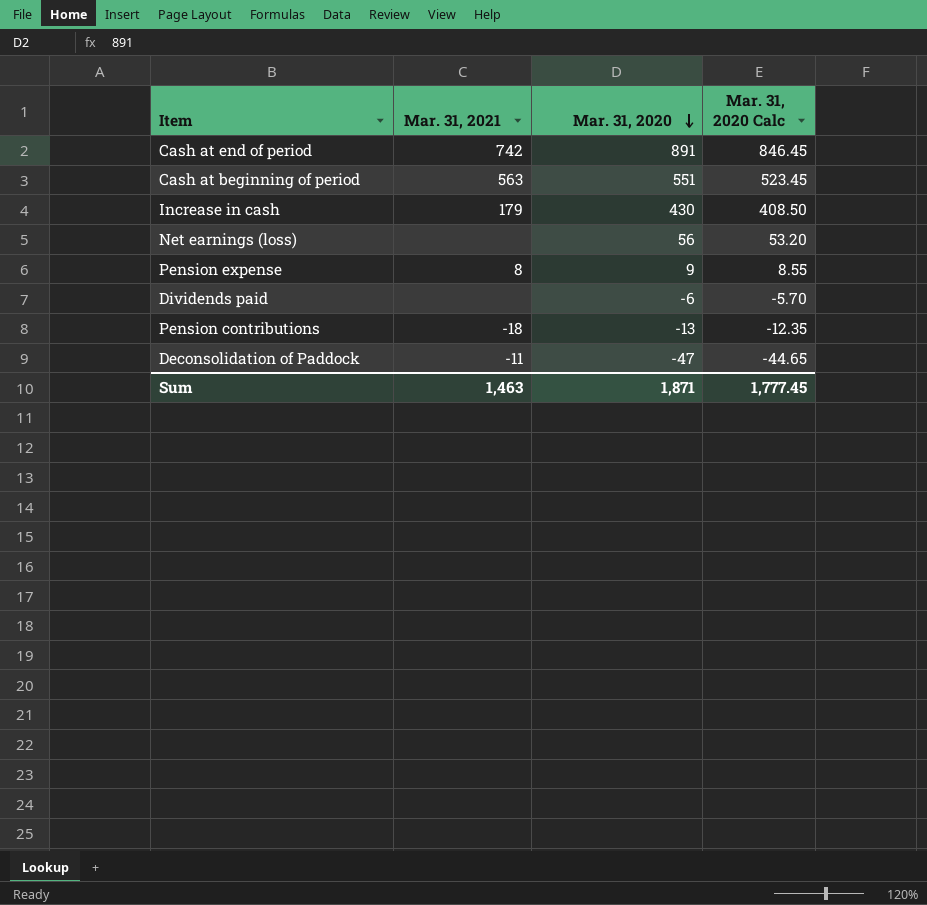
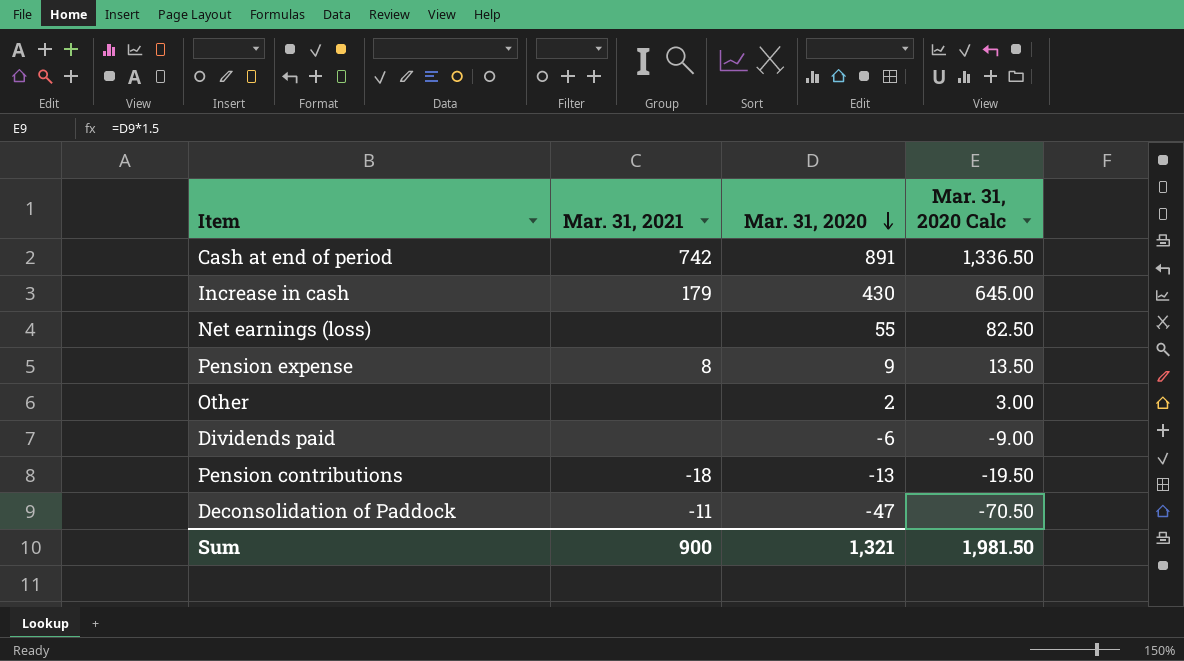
column Mar. 31, 2020 Calc | formula: [Mar. 31, 2020] * 0.95 -> [Mar. 31, 2020] * 1.5
row Cash at beginning of period: 563 | 551 | 523.45 -> none
Net earnings (loss) | Mar. 31, 2020: 56 -> 55
row Other: none -> none | 2 | 3.00
Sum | Mar. 31, 2021: 1,463 -> 900
Sum | Mar. 31, 2020: 1,871 -> 1,321
Sum | Mar. 31, 2020 Calc: 1,777.45 -> 1,981.50

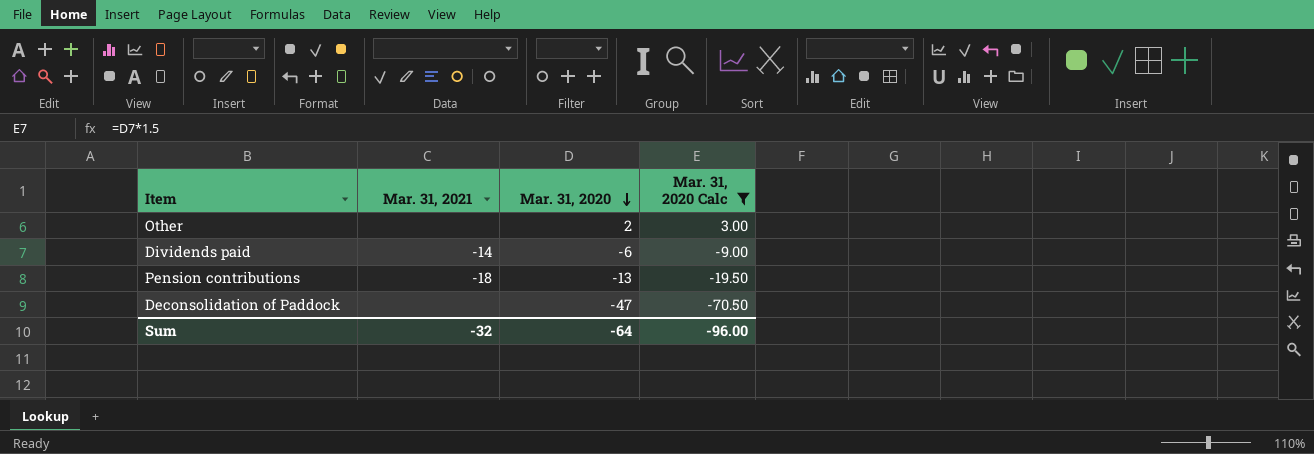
filter: none -> Mar. 31, 2020 Calc <= 3.00
Dividends paid | Mar. 31, 2021: none -> -14
Deconsolidation of Paddock | Mar. 31, 2021: -11 -> none
Sum | Mar. 31, 2021: 900 -> -32
Sum | Mar. 31, 2020: 1,321 -> -64
Sum | Mar. 31, 2020 Calc: 1,981.50 -> -96.00

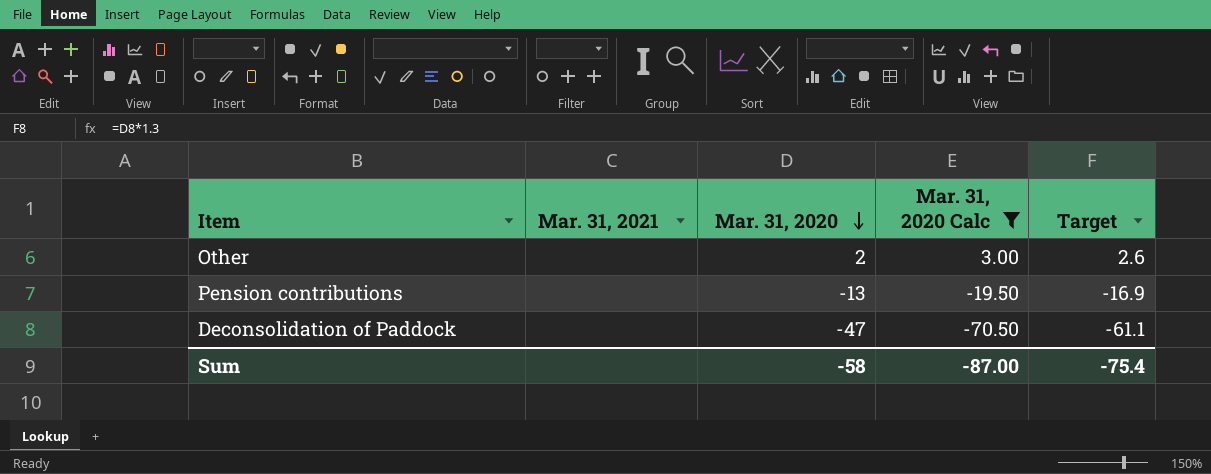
column Target | formula: none -> [Mar. 31, 2020] * 1.3
row Dividends paid: -14 | -6 | -9.00 -> none
Pension contributions | Mar. 31, 2021: -18 -> none
Sum | Mar. 31, 2021: -32 -> none
Sum | Mar. 31, 2020: -64 -> -58
Sum | Mar. 31, 2020 Calc: -96.00 -> -87.00

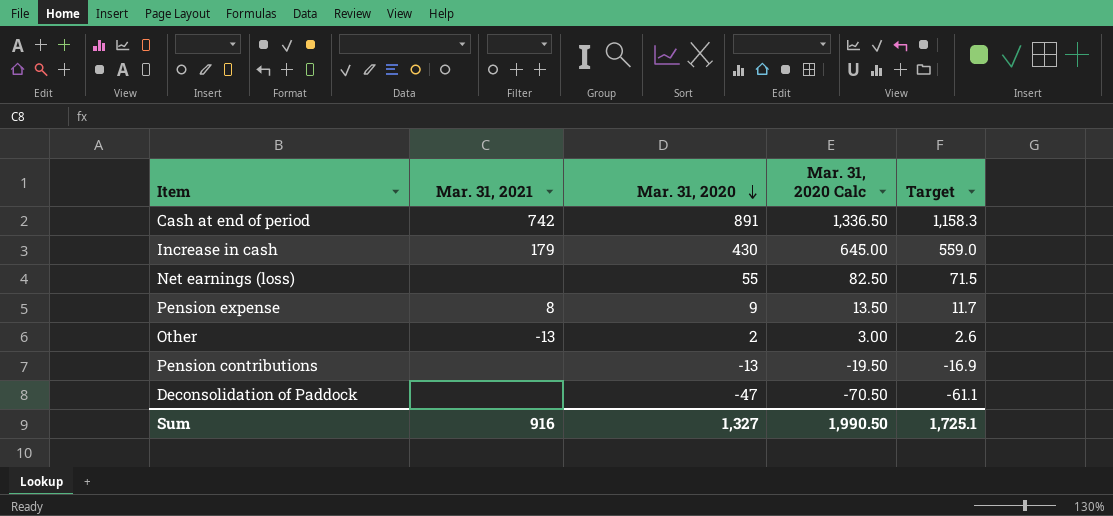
filter: Mar. 31, 2020 Calc <= 3.00 -> none
Other | Mar. 31, 2021: none -> -13
Sum | Mar. 31, 2021: none -> 916
Sum | Mar. 31, 2020: -58 -> 1,327
Sum | Mar. 31, 2020 Calc: -87.00 -> 1,990.50
Sum | Target: -75.4 -> 1,725.1

